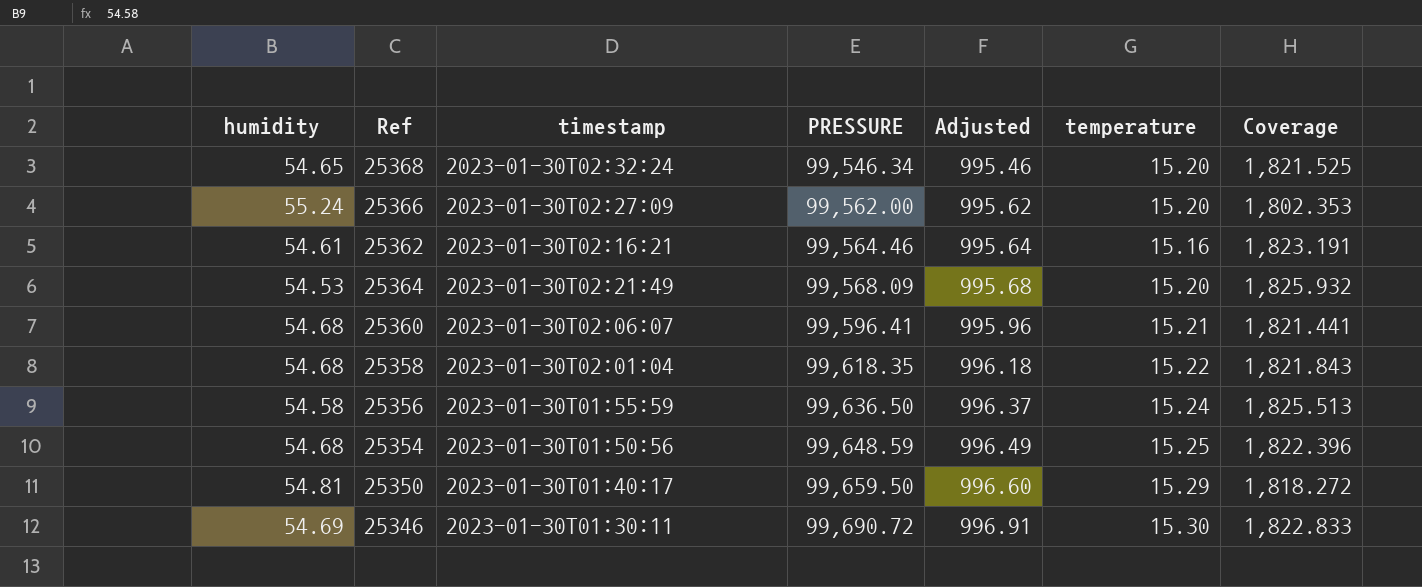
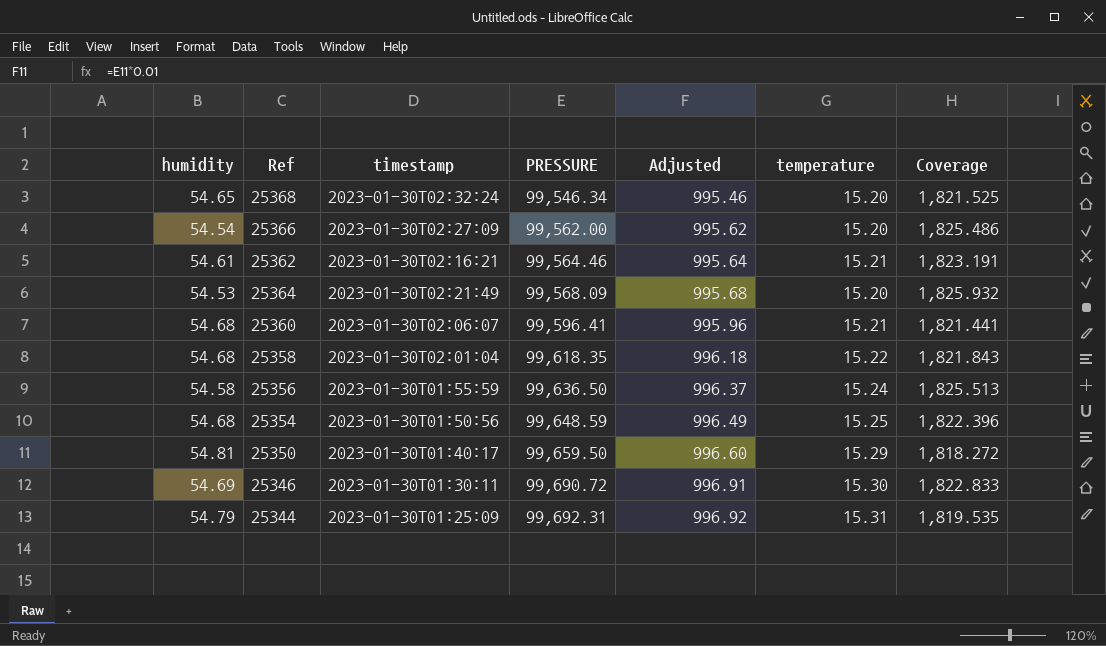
25366 | humidity: 55.24 -> 54.54
25366 | Coverage: 1,802.353 -> 1,825.486
25362 | temperature: 15.16 -> 15.21
row 25344: none -> 54.79 | 2023-01-30T01:25:09 | 99,692.31 | 996.92 | 15.31 | 1,819.535

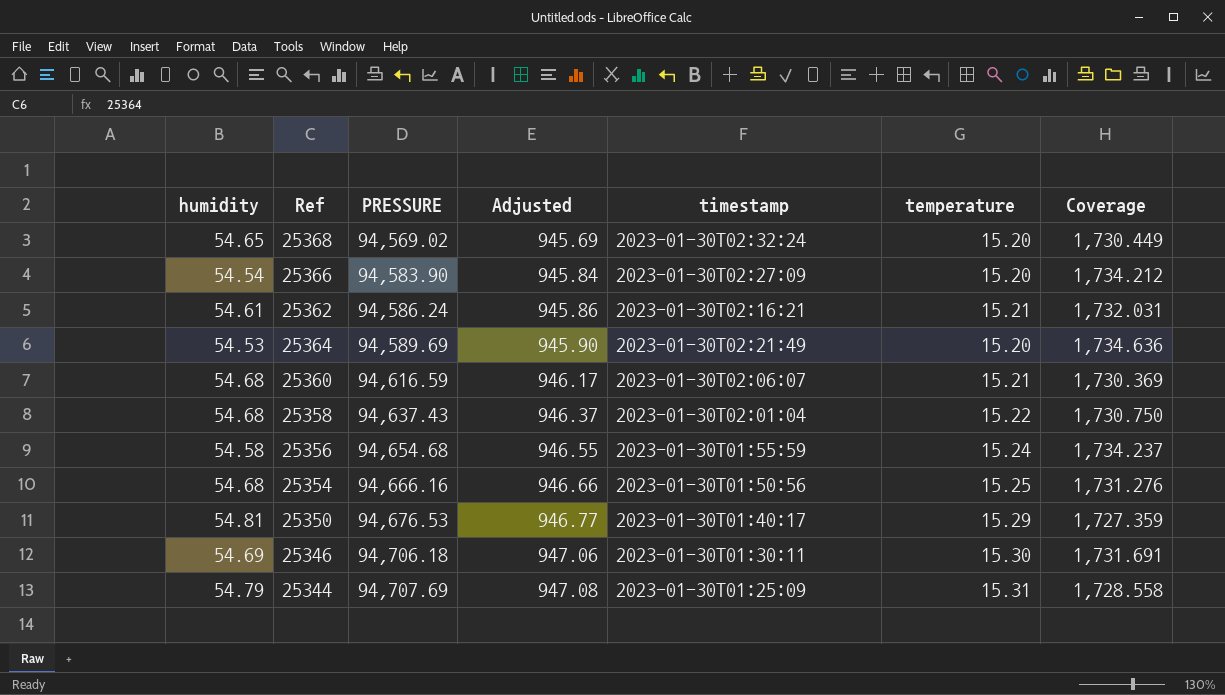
column timestamp | position: 3 -> 5
25368 | PRESSURE: 99,546.34 -> 94,569.02
25368 | Adjusted: 995.46 -> 945.69
25368 | Coverage: 1,821.525 -> 1,730.449
25366 | PRESSURE: 99,562.00 -> 94,583.90
25366 | Adjusted: 995.62 -> 945.84
25366 | Coverage: 1,825.486 -> 1,734.212
25362 | PRESSURE: 99,564.46 -> 94,586.24
25362 | Adjusted: 995.64 -> 945.86
25362 | Coverage: 1,823.191 -> 1,732.031
25364 | PRESSURE: 99,568.09 -> 94,589.69
25364 | Adjusted: 995.68 -> 945.90
25364 | Coverage: 1,825.932 -> 1,734.636
25360 | PRESSURE: 99,596.41 -> 94,616.59
25360 | Adjusted: 995.96 -> 946.17
25360 | Coverage: 1,821.441 -> 1,730.369
25358 | PRESSURE: 99,618.35 -> 94,637.43
25358 | Adjusted: 996.18 -> 946.37
25358 | Coverage: 1,821.843 -> 1,730.750
25356 | PRESSURE: 99,636.50 -> 94,654.68
25356 | Adjusted: 996.37 -> 946.55
25356 | Coverage: 1,825.513 -> 1,734.237
25354 | PRESSURE: 99,648.59 -> 94,666.16
25354 | Adjusted: 996.49 -> 946.66
25354 | Coverage: 1,822.396 -> 1,731.276
25350 | PRESSURE: 99,659.50 -> 94,676.53
25350 | Adjusted: 996.60 -> 946.77
25350 | Coverage: 1,818.272 -> 1,727.359
25346 | PRESSURE: 99,690.72 -> 94,706.18
25346 | Adjusted: 996.91 -> 947.06
25346 | Coverage: 1,822.833 -> 1,731.691
25344 | PRESSURE: 99,692.31 -> 94,707.69
25344 | Adjusted: 996.92 -> 947.08
25344 | Coverage: 1,819.535 -> 1,728.558

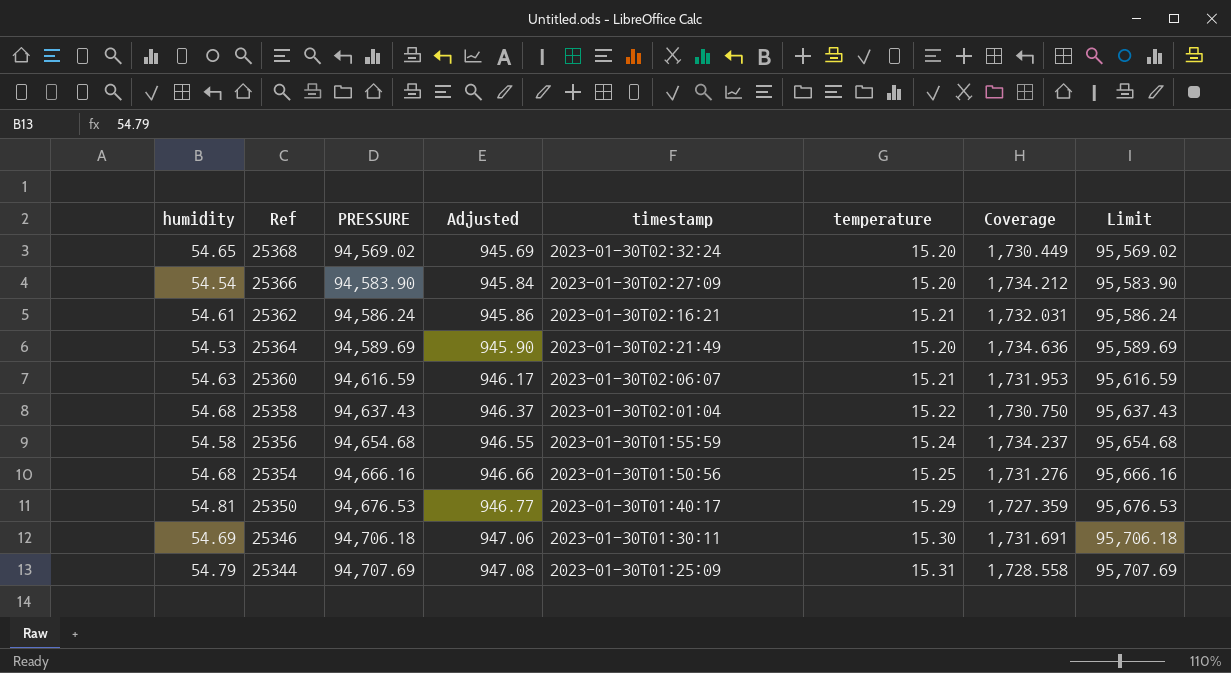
column Limit | formula: none -> [PRESSURE] + 1000
25360 | humidity: 54.68 -> 54.63
25360 | Coverage: 1,730.369 -> 1,731.953

